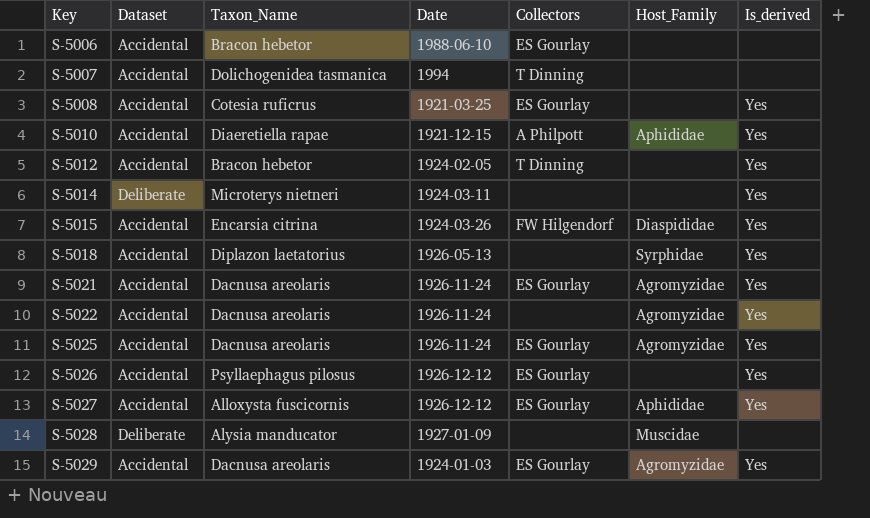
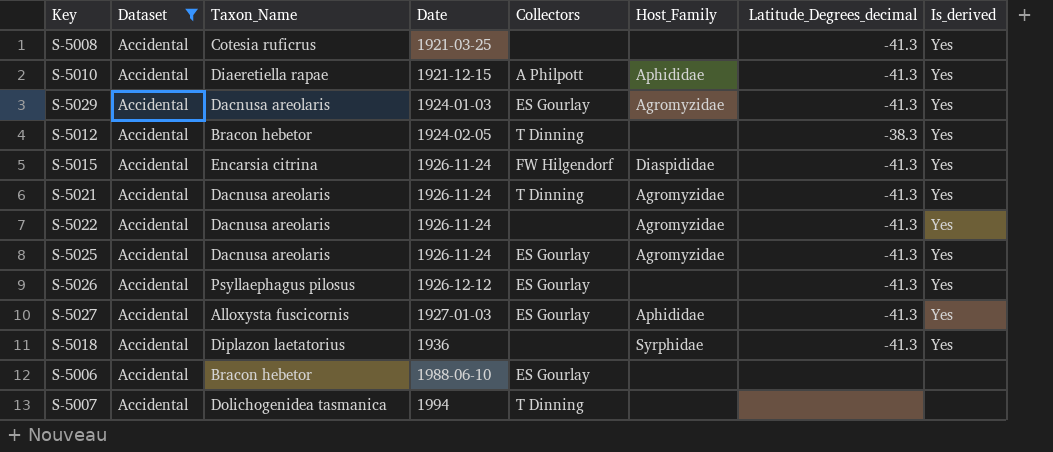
filter: none -> Dataset = Accidental
row order: Key ascending -> Date ascending
column Latitude_Degrees_decimal | position: none -> 7
S-5008 | Collectors: ES Gourlay -> none
S-5015 | Date: 1924-03-26 -> 1926-11-24
S-5021 | Collectors: ES Gourlay -> T Dinning
S-5027 | Date: 1926-12-12 -> 1927-01-03
S-5018 | Date: 1926-05-13 -> 1936

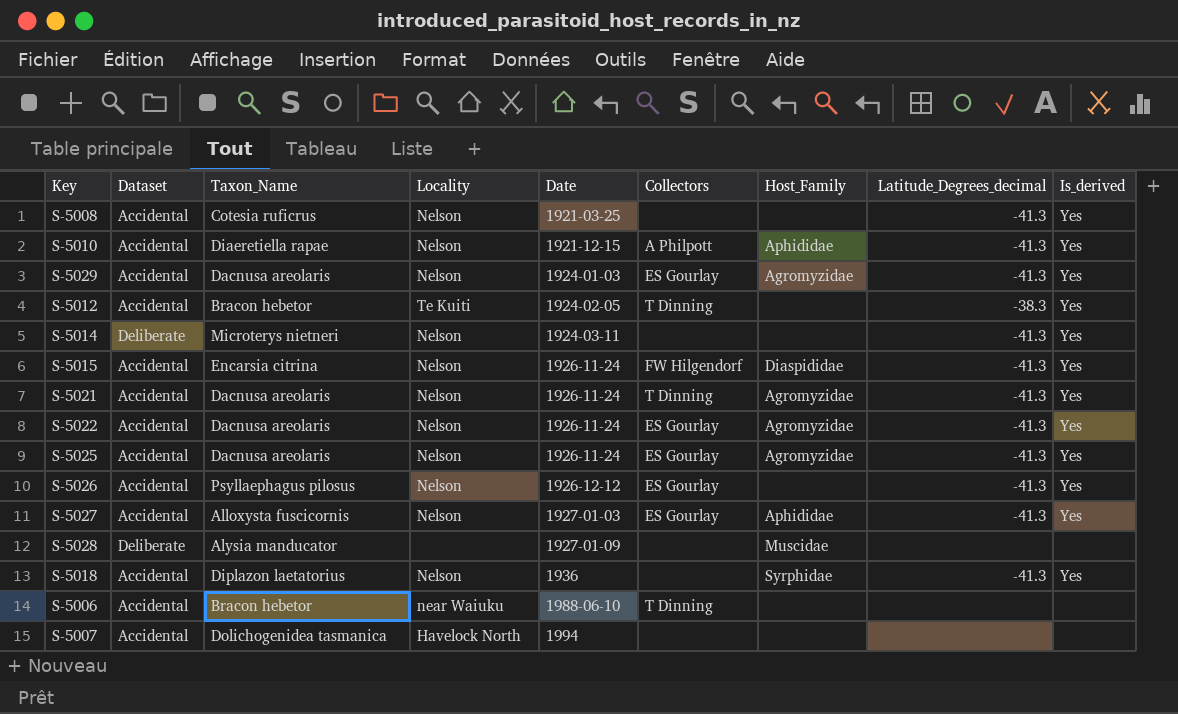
filter: Dataset = Accidental -> none
column Locality | position: none -> 4
S-5022 | Collectors: none -> ES Gourlay
S-5006 | Collectors: ES Gourlay -> T Dinning
S-5007 | Collectors: T Dinning -> none

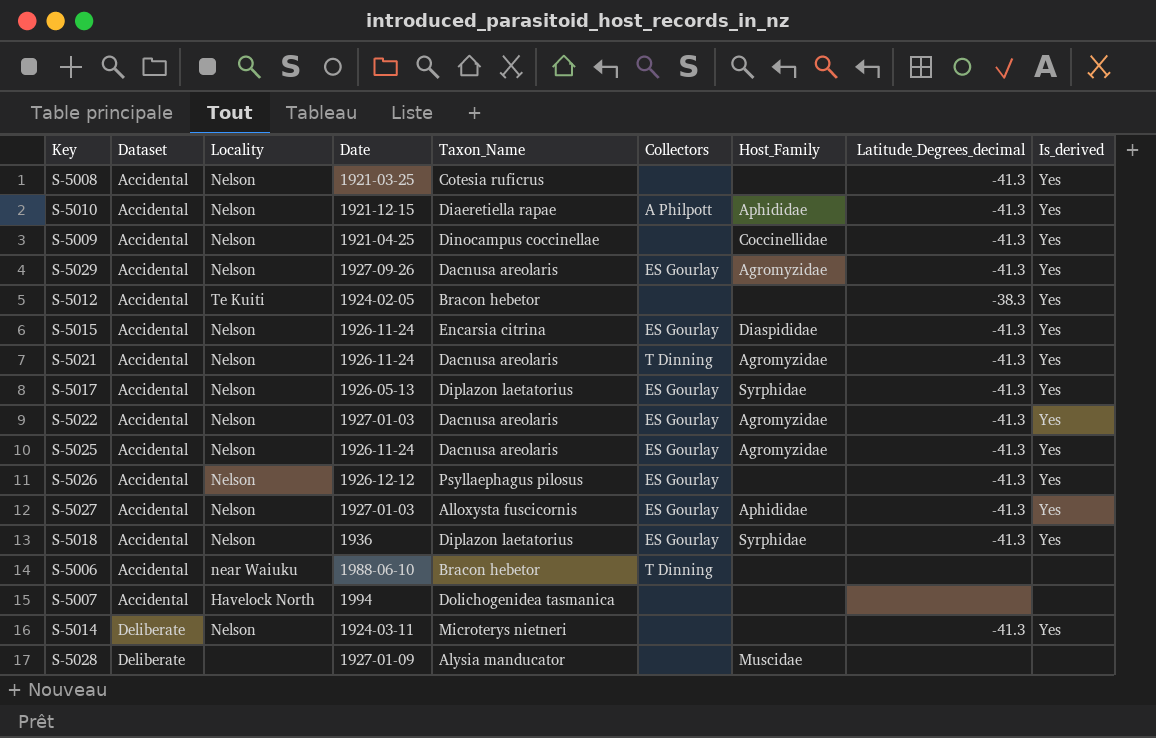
row order: Date ascending -> Dataset ascending
column Taxon_Name | position: 3 -> 5
row S-5009: none -> Accidental | Nelson | 1921-04-25 | Dinocampus coccinellae | none | Coccinellidae | -41.3 | Yes
S-5029 | Date: 1924-01-03 -> 1927-09-26
S-5012 | Collectors: T Dinning -> none
S-5015 | Collectors: FW Hilgendorf -> ES Gourlay
row S-5017: none -> Accidental | Nelson | 1926-05-13 | Diplazon laetatorius | ES Gourlay | Syrphidae | -41.3 | Yes
S-5022 | Date: 1926-11-24 -> 1927-01-03
S-5018 | Collectors: none -> ES Gourlay

